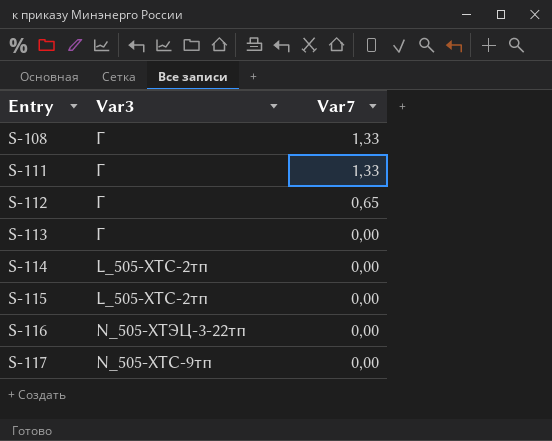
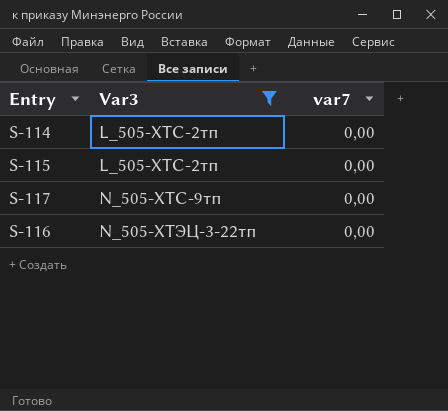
filter: none -> Var3 != Г
row order: Entry ascending -> Var3 ascending
column name: Var7 -> var7

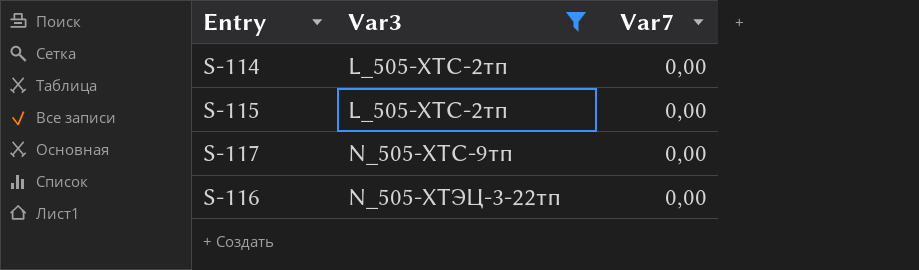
column name: var7 -> Var7

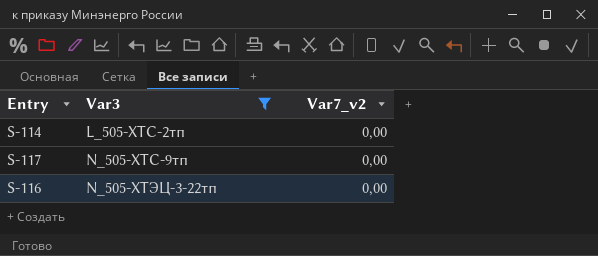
column name: Var7 -> Var7_v2
row S-115: L_505-ХТС-2тп | 0,00 -> none

